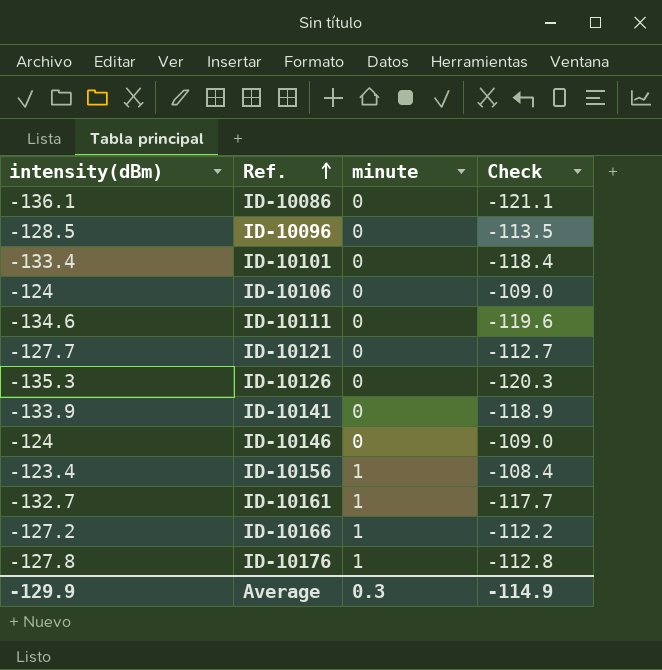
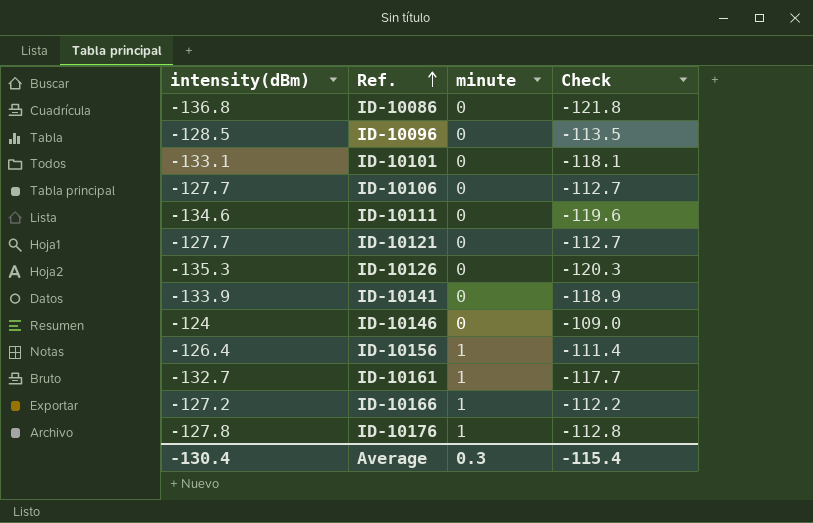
ID-10086 | intensity(dBm): -136.1 -> -136.8
ID-10086 | Check: -121.1 -> -121.8
ID-10101 | intensity(dBm): -133.4 -> -133.1
ID-10101 | Check: -118.4 -> -118.1
ID-10106 | intensity(dBm): -124 -> -127.7
ID-10106 | Check: -109.0 -> -112.7
ID-10156 | intensity(dBm): -123.4 -> -126.4
ID-10156 | Check: -108.4 -> -111.4
Average | intensity(dBm): -129.9 -> -130.4
Average | Check: -114.9 -> -115.4

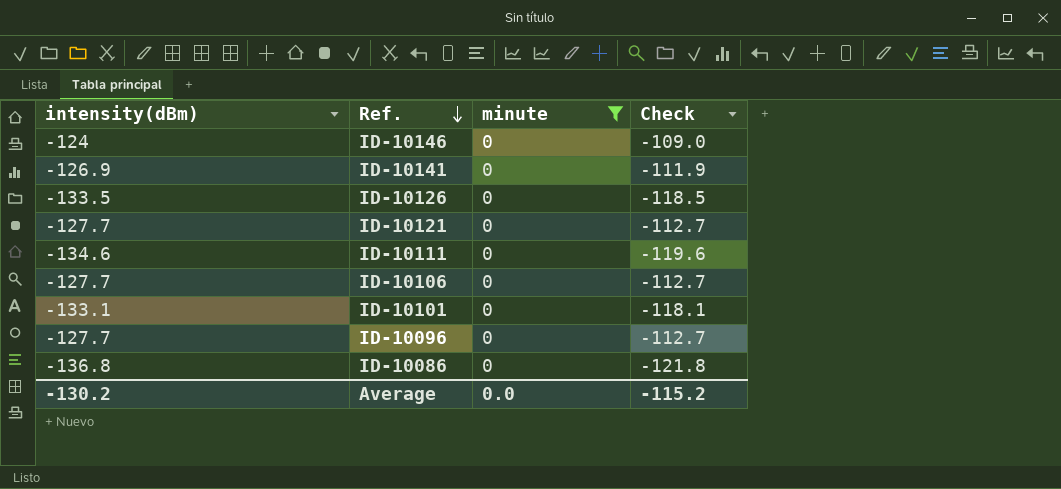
filter: none -> minute = 0
row order: Ref. ascending -> Ref. descending
ID-10141 | intensity(dBm): -133.9 -> -126.9
ID-10141 | Check: -118.9 -> -111.9
ID-10126 | intensity(dBm): -135.3 -> -133.5
ID-10126 | Check: -120.3 -> -118.5
ID-10096 | intensity(dBm): -128.5 -> -127.7
ID-10096 | Check: -113.5 -> -112.7
Average | intensity(dBm): -130.4 -> -130.2
Average | minute: 0.3 -> 0.0
Average | Check: -115.4 -> -115.2

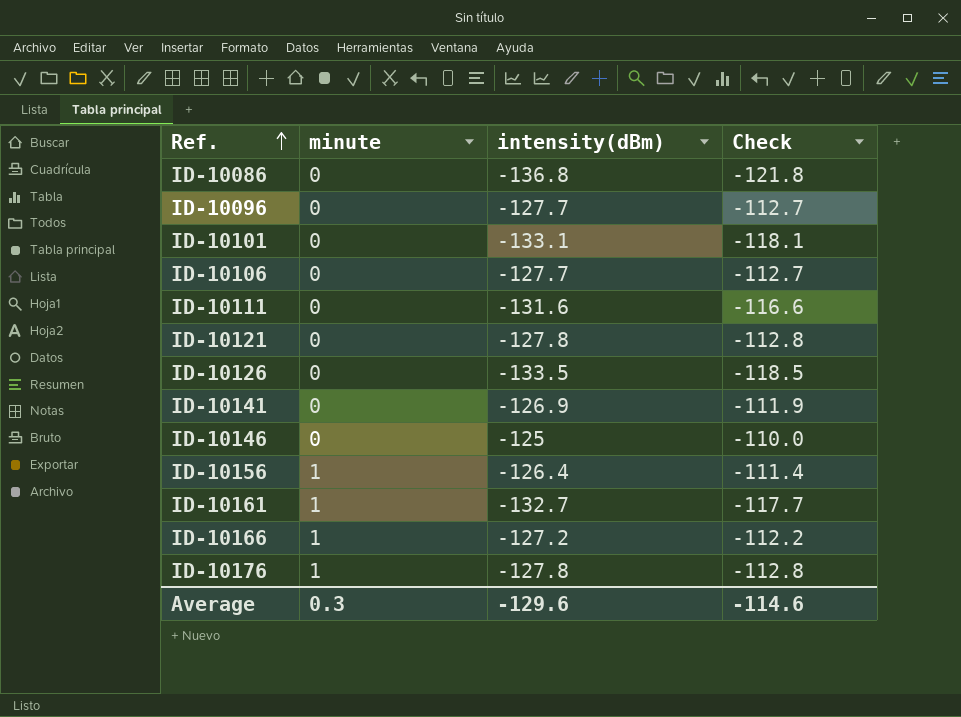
filter: minute = 0 -> none
row order: Ref. descending -> Ref. ascending
column intensity(dBm) | position: 1 -> 3
ID-10111 | intensity(dBm): -134.6 -> -131.6
ID-10111 | Check: -119.6 -> -116.6
ID-10121 | intensity(dBm): -127.7 -> -127.8
ID-10121 | Check: -112.7 -> -112.8
ID-10146 | intensity(dBm): -124 -> -125
ID-10146 | Check: -109.0 -> -110.0
Average | minute: 0.0 -> 0.3
Average | intensity(dBm): -130.2 -> -129.6
Average | Check: -115.2 -> -114.6

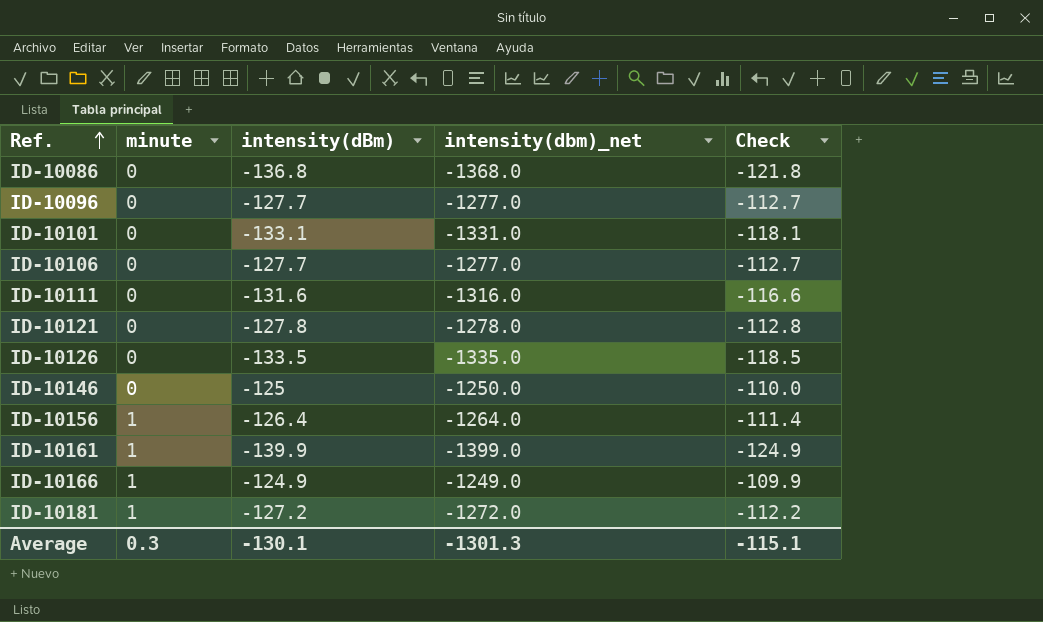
column intensity(dbm)_net | formula: none -> [intensity(dBm)] * 10
row ID-10141: 0 | -126.9 | -111.9 -> none
row ID-10176: 1 | -127.8 | -112.8 -> none
ID-10161 | intensity(dBm): -132.7 -> -139.9
ID-10161 | Check: -117.7 -> -124.9
ID-10166 | intensity(dBm): -127.2 -> -124.9
ID-10166 | Check: -112.2 -> -109.9
row ID-10181: none -> 1 | -127.2 | -1272.0 | -112.2
Average | intensity(dBm): -129.6 -> -130.1
Average | Check: -114.6 -> -115.1

